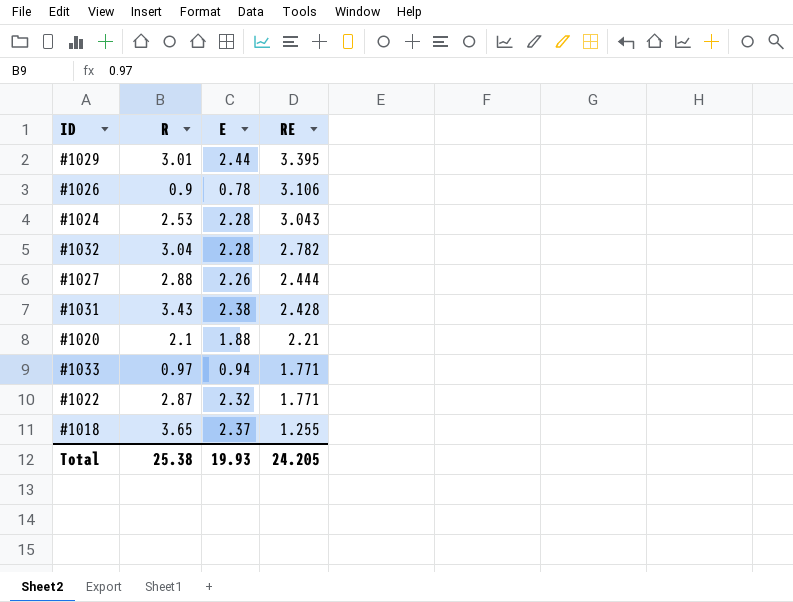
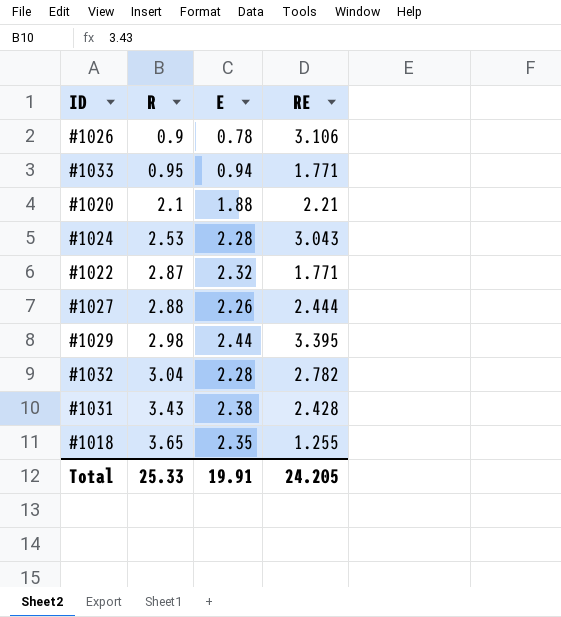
row order: RE descending -> R ascending
#1033 | R: 0.97 -> 0.95
#1029 | R: 3.01 -> 2.98
#1018 | E: 2.37 -> 2.35
Total | R: 25.38 -> 25.33
Total | E: 19.93 -> 19.91

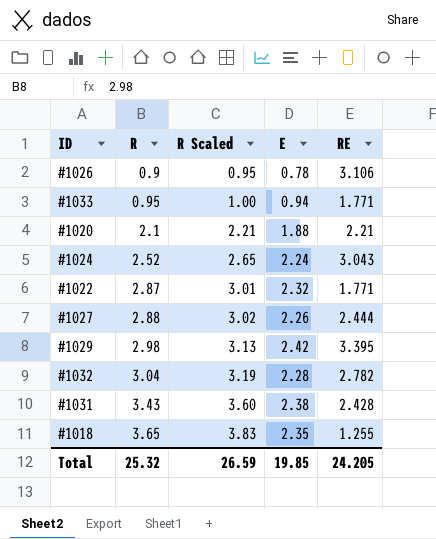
column R Scaled | formula: none -> [R] * 1.05
#1024 | R: 2.53 -> 2.52
#1024 | E: 2.28 -> 2.24
#1029 | E: 2.44 -> 2.42
Total | R: 25.33 -> 25.32
Total | E: 19.91 -> 19.85

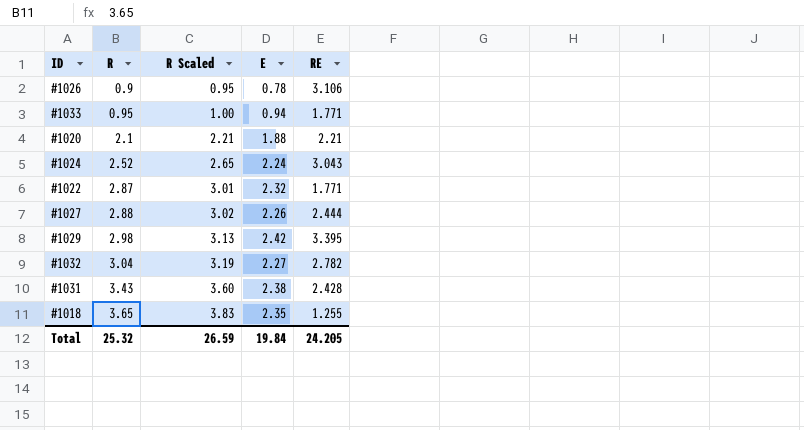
#1032 | E: 2.28 -> 2.27
Total | E: 19.85 -> 19.84

